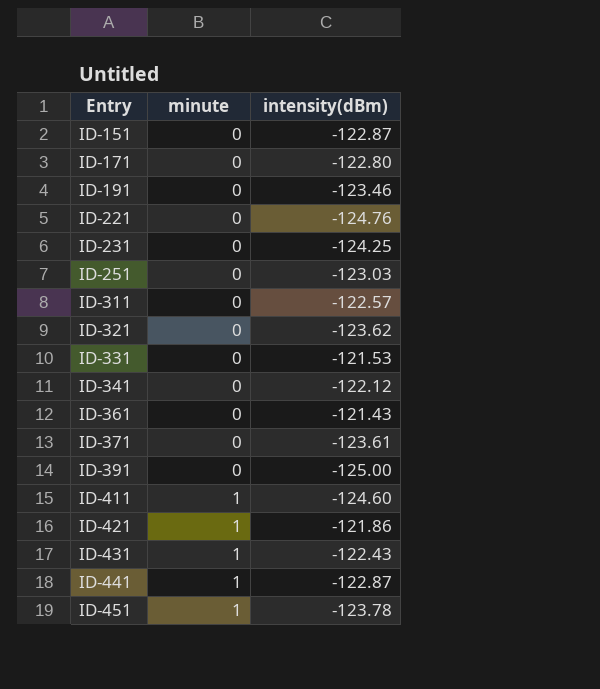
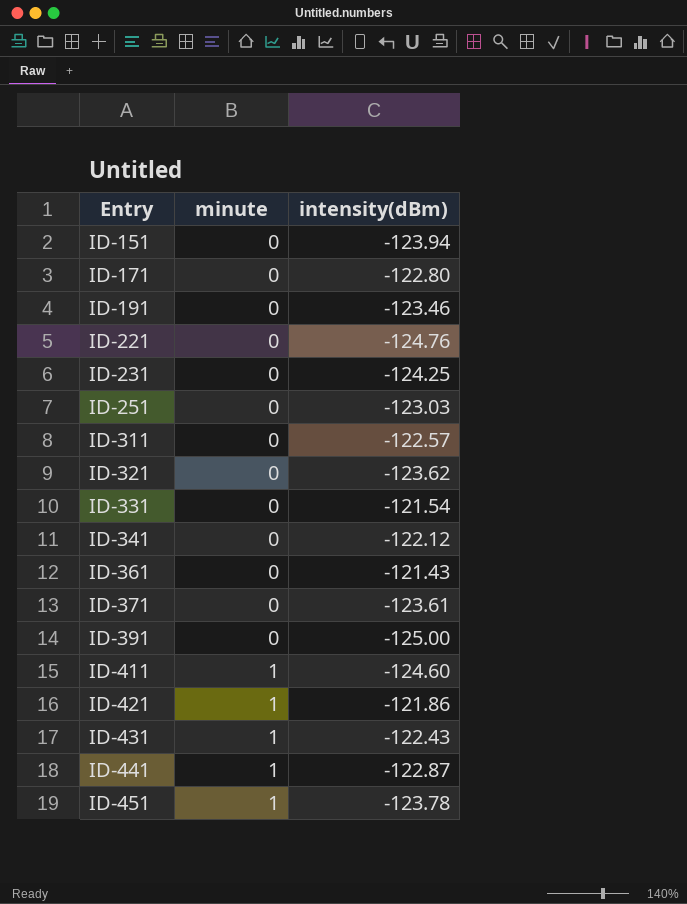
ID-151 | intensity(dBm): -122.87 -> -123.94
ID-331 | intensity(dBm): -121.53 -> -121.54

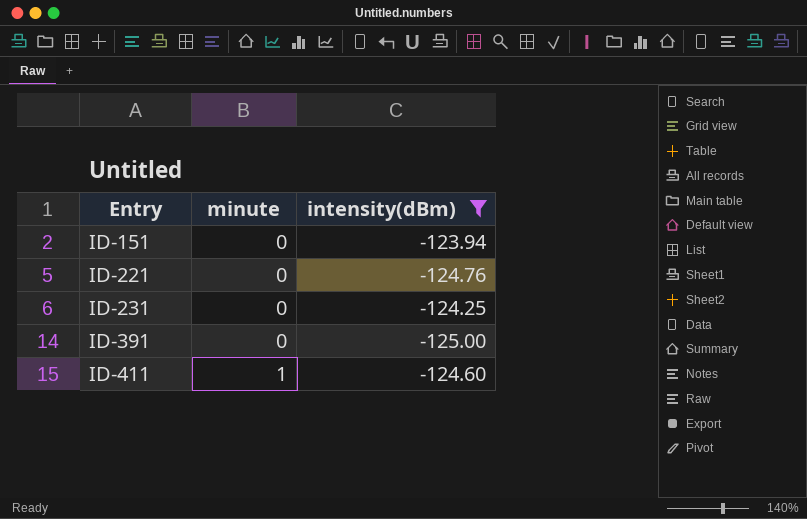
filter: none -> intensity(dBm) <= -123.94

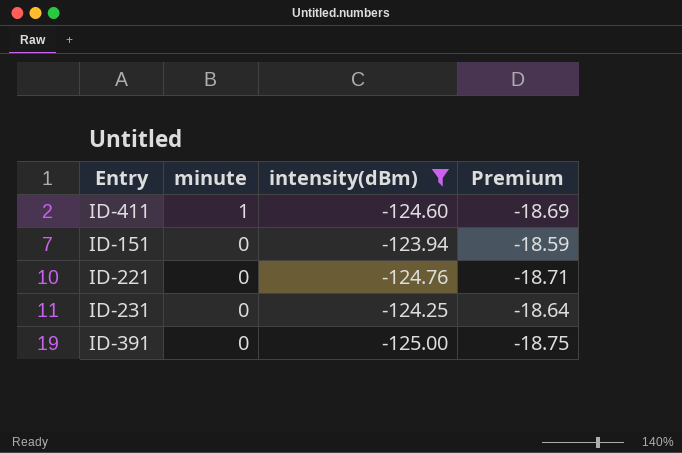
row order: Entry ascending -> minute descending
column Premium | formula: none -> [intensity(dBm)] * 0.15

